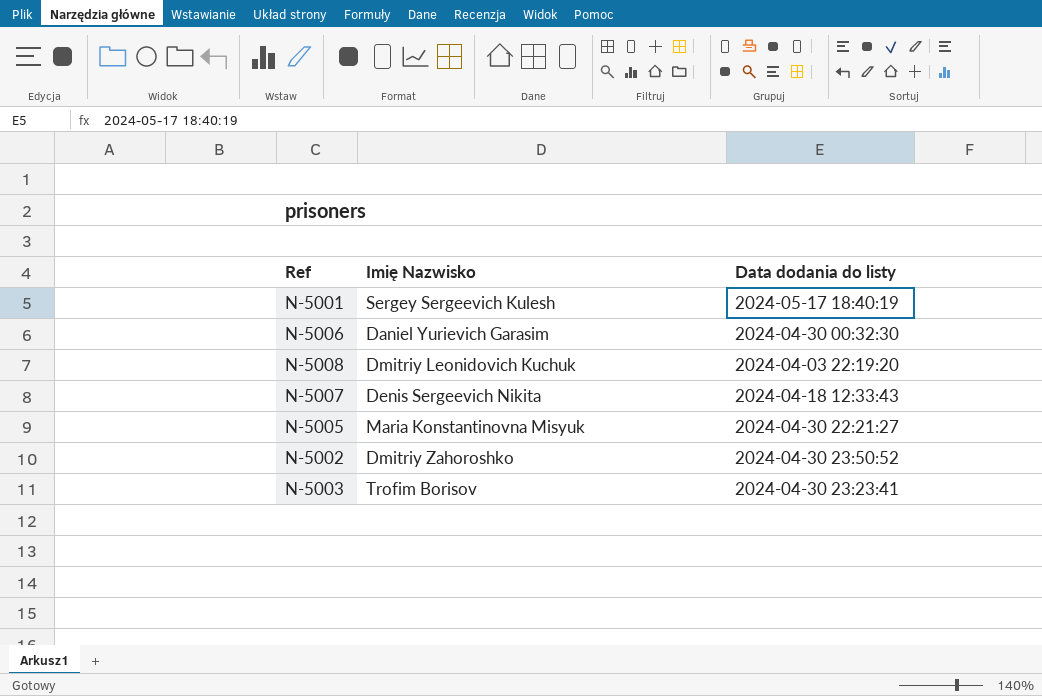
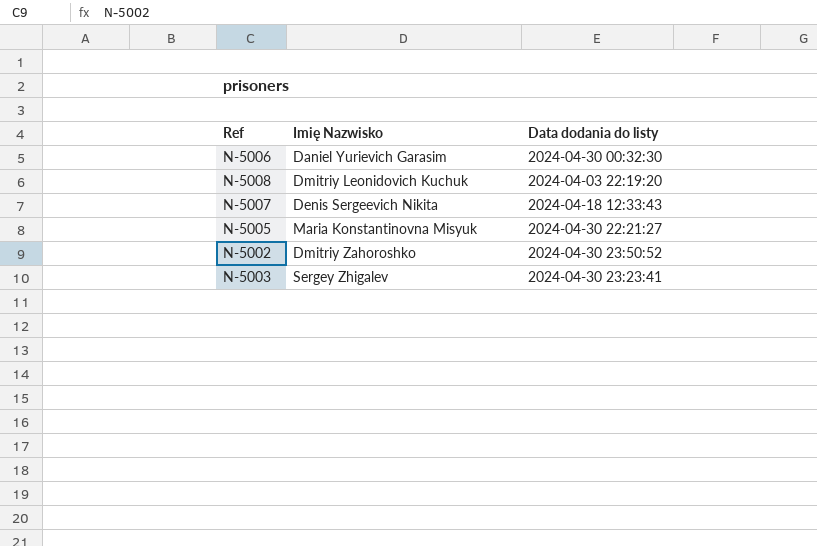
row N-5001: Sergey Sergeevich Kulesh | 2024-05-17 18:40:19 -> none
N-5003 | Imię Nazwisko: Trofim Borisov -> Sergey Zhigalev

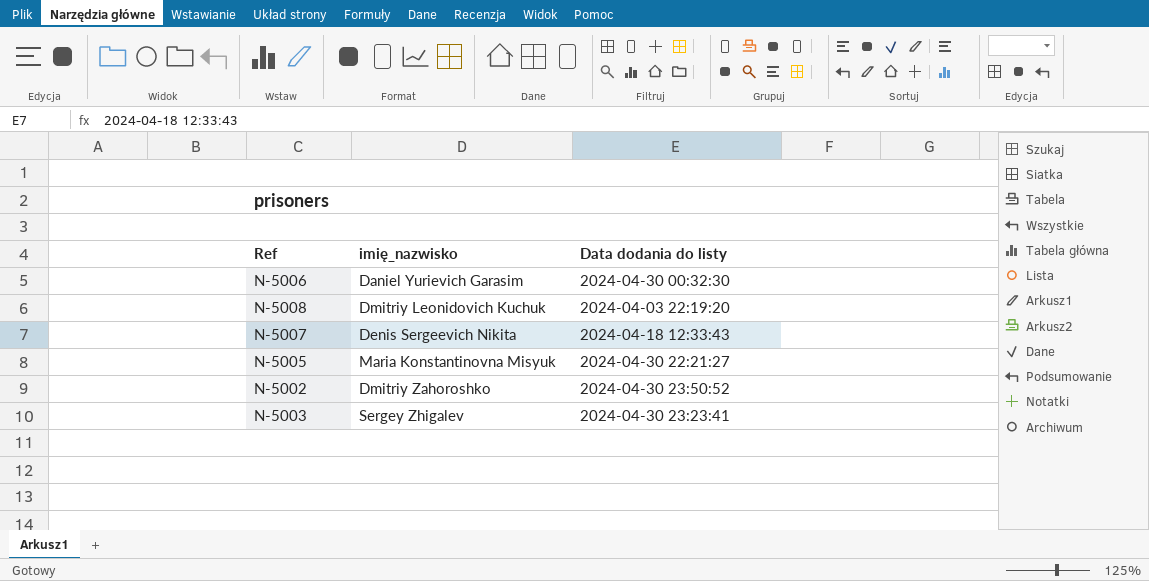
column name: Imię Nazwisko -> imię_nazwisko

